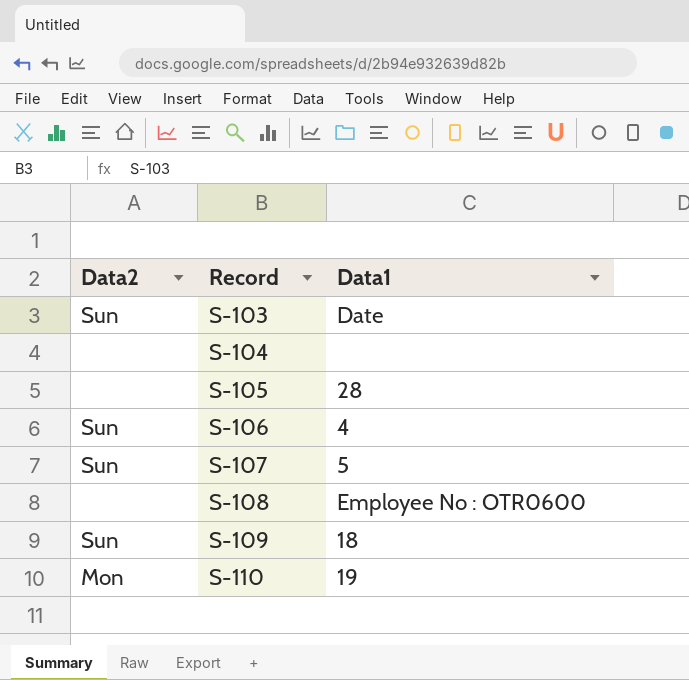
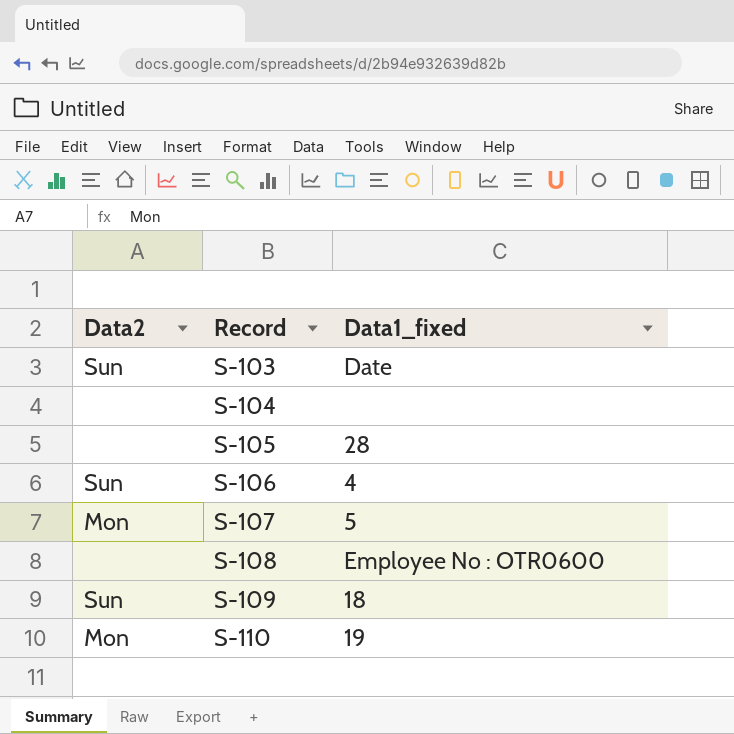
column name: Data1 -> Data1_fixed
S-107 | Data2: Sun -> Mon

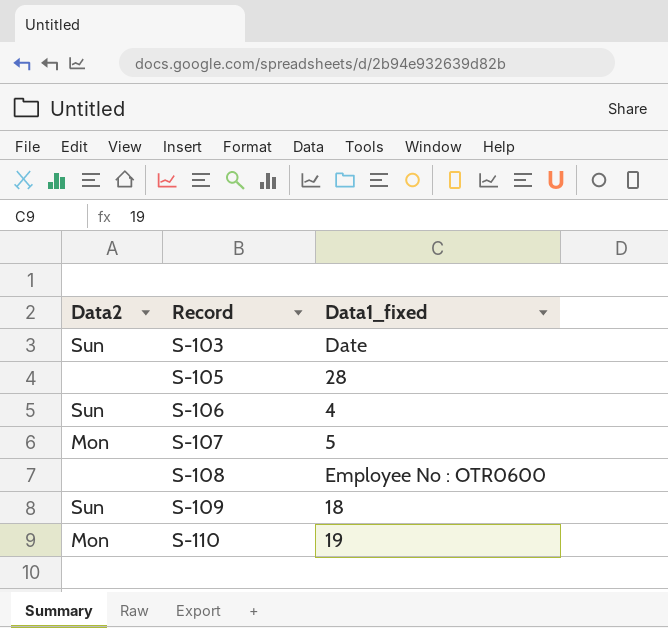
row S-104: none | none -> none

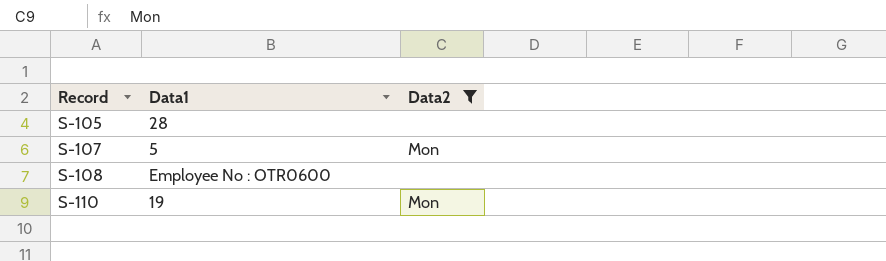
filter: none -> Data2 != Sun
column name: Data1_fixed -> Data1
column Data2 | position: 1 -> 3

